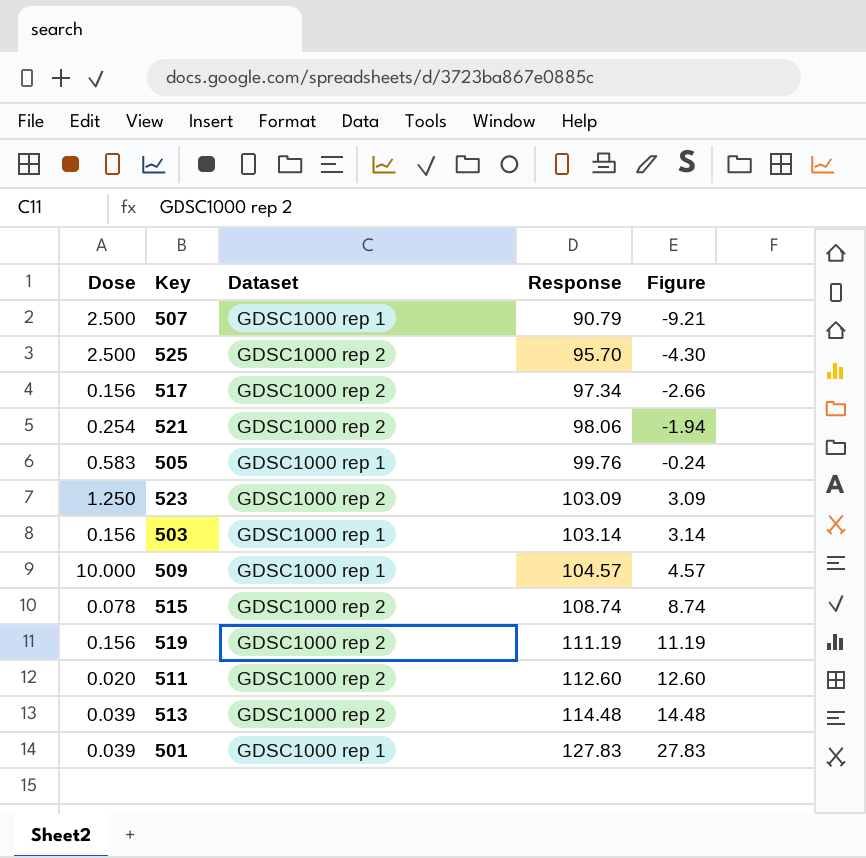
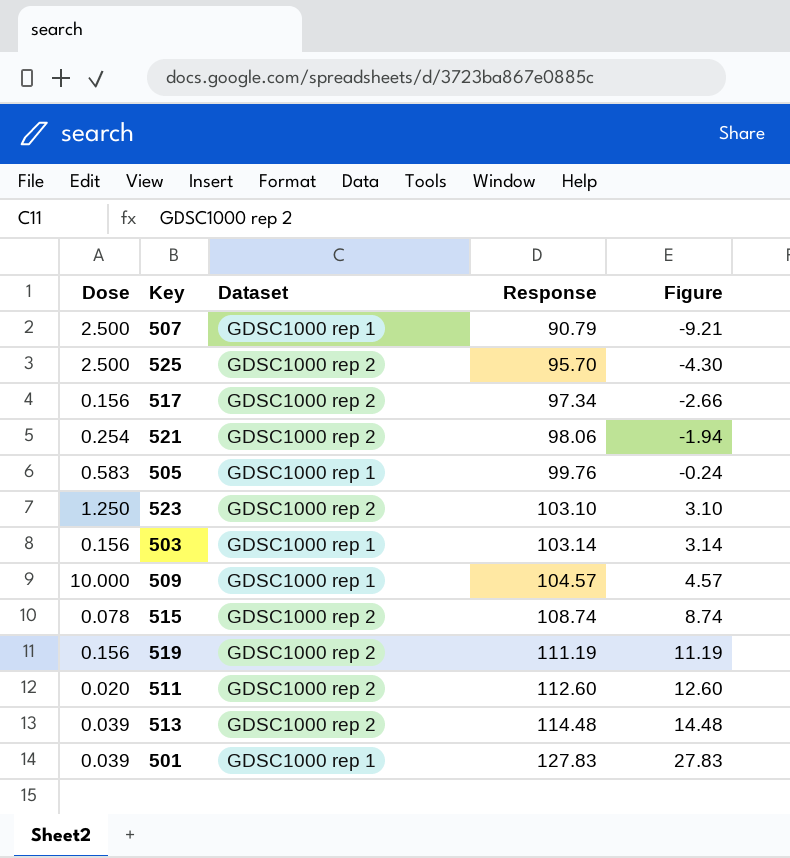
523 | Response: 103.09 -> 103.10
523 | Figure: 3.09 -> 3.10

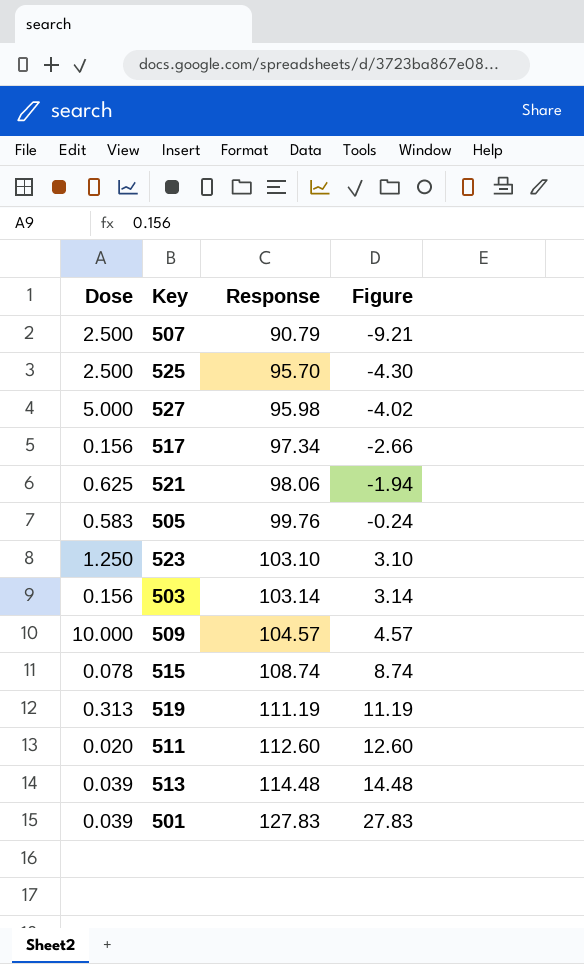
column Dataset | position: 3 -> none
row 527: none -> 5.000 | 95.98 | -4.02
521 | Dose: 0.254 -> 0.625
519 | Dose: 0.156 -> 0.313

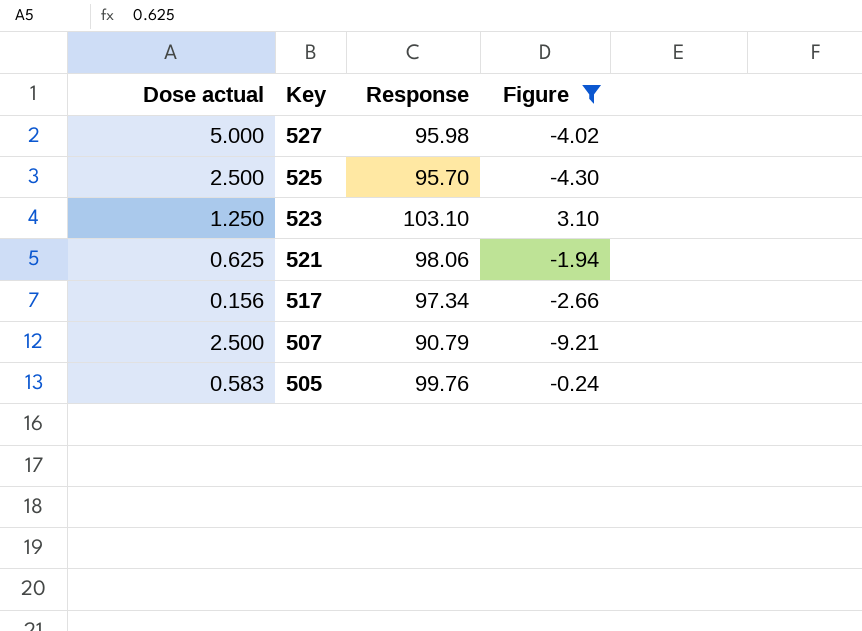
filter: none -> Figure <= 3.10
row order: Response ascending -> Key descending
column name: Dose -> Dose actual

